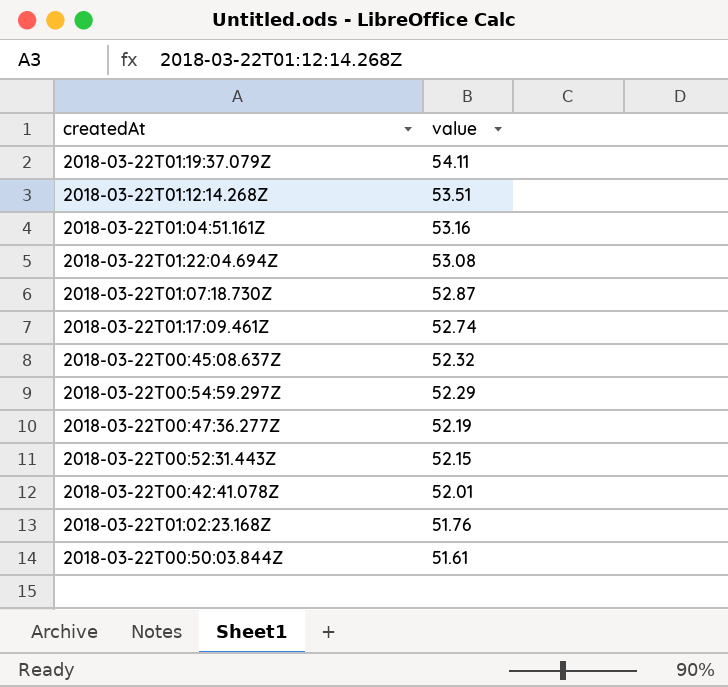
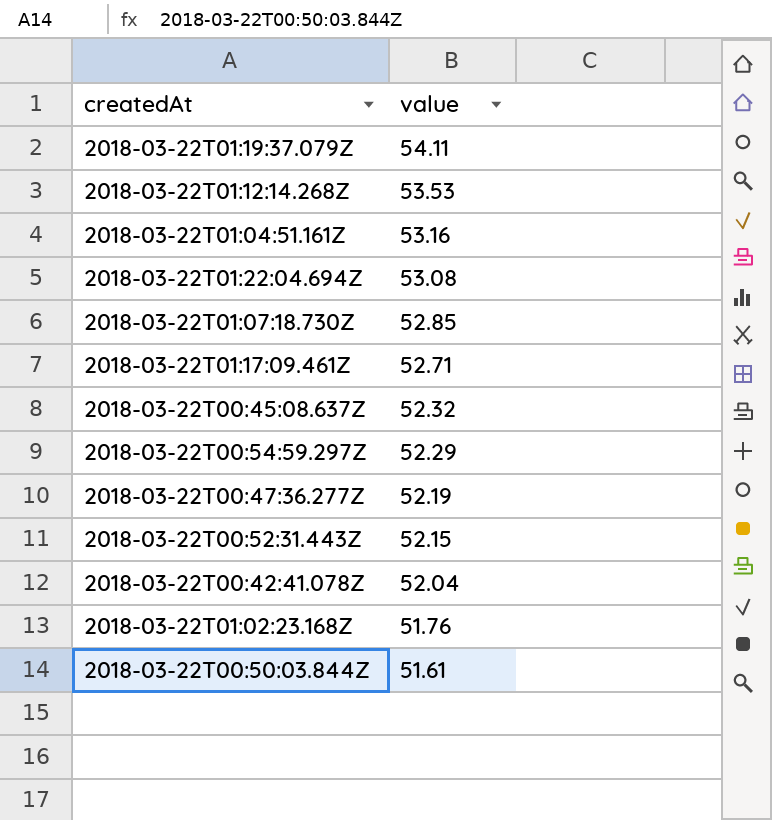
2018-03-22T01:12:14.268Z | value: 53.51 -> 53.53
2018-03-22T01:07:18.730Z | value: 52.87 -> 52.85
2018-03-22T01:17:09.461Z | value: 52.74 -> 52.71
2018-03-22T00:42:41.078Z | value: 52.01 -> 52.04

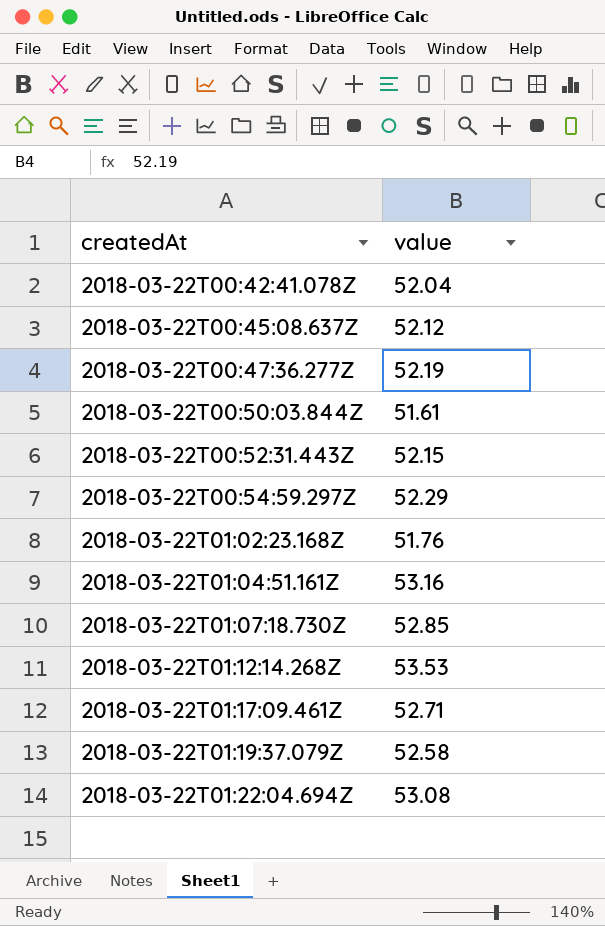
row order: value descending -> createdAt ascending
2018-03-22T00:45:08.637Z | value: 52.32 -> 52.12
2018-03-22T01:19:37.079Z | value: 54.11 -> 52.58

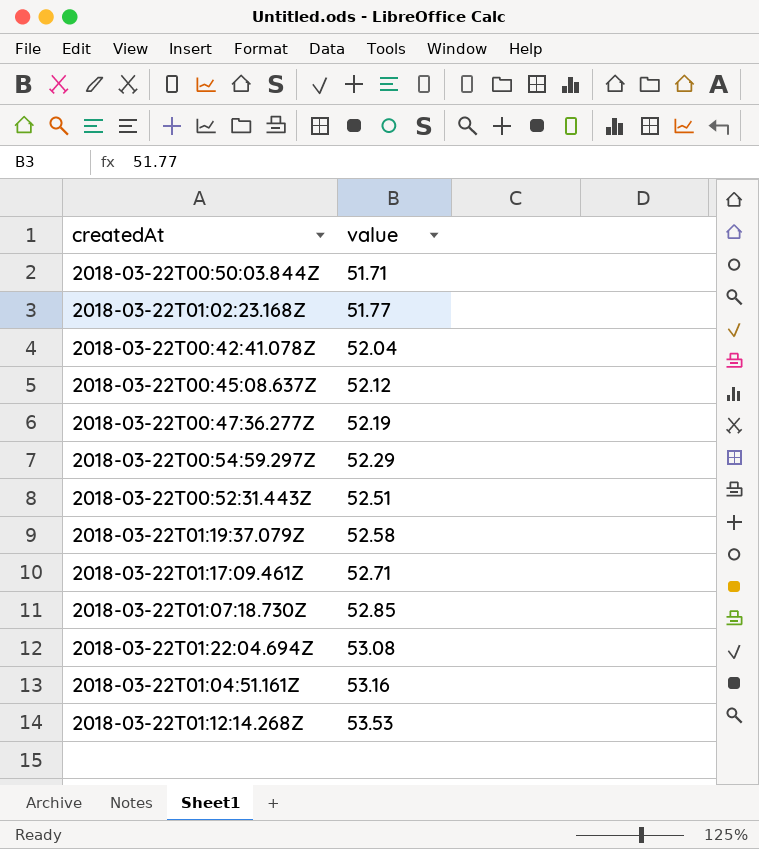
row order: createdAt ascending -> value ascending
2018-03-22T00:50:03.844Z | value: 51.61 -> 51.71
2018-03-22T01:02:23.168Z | value: 51.76 -> 51.77
2018-03-22T00:52:31.443Z | value: 52.15 -> 52.51

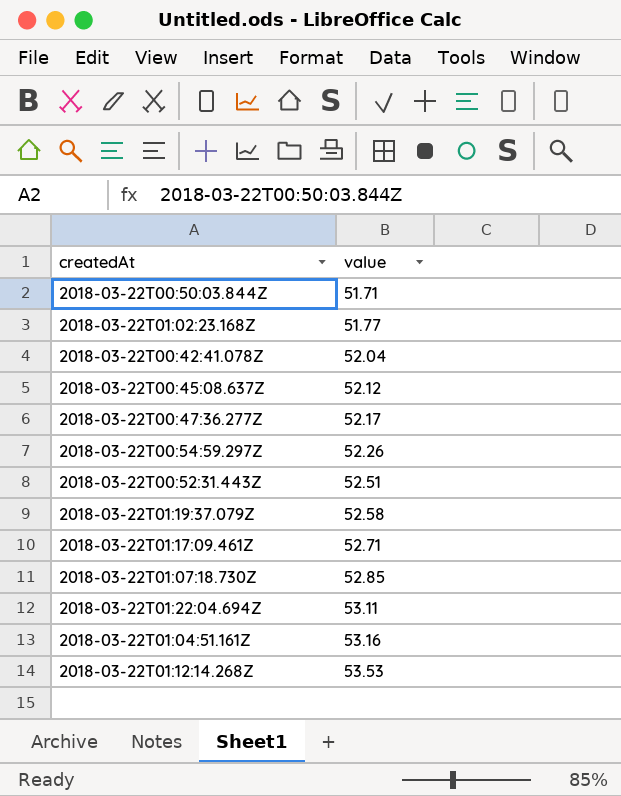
2018-03-22T00:47:36.277Z | value: 52.19 -> 52.17
2018-03-22T00:54:59.297Z | value: 52.29 -> 52.26
2018-03-22T01:22:04.694Z | value: 53.08 -> 53.11

